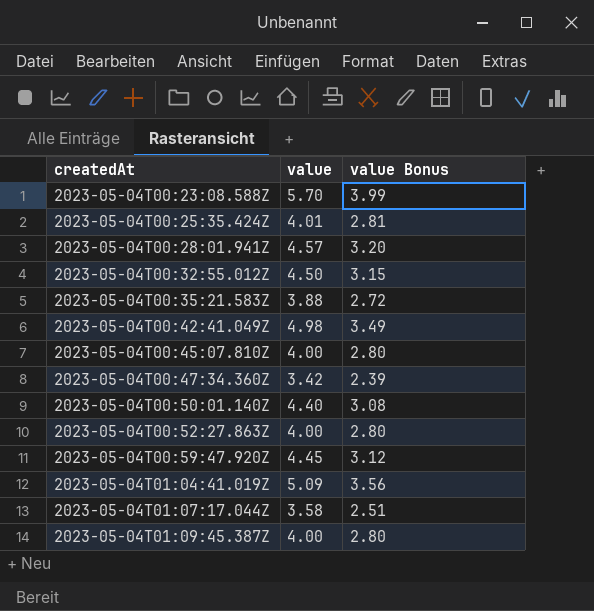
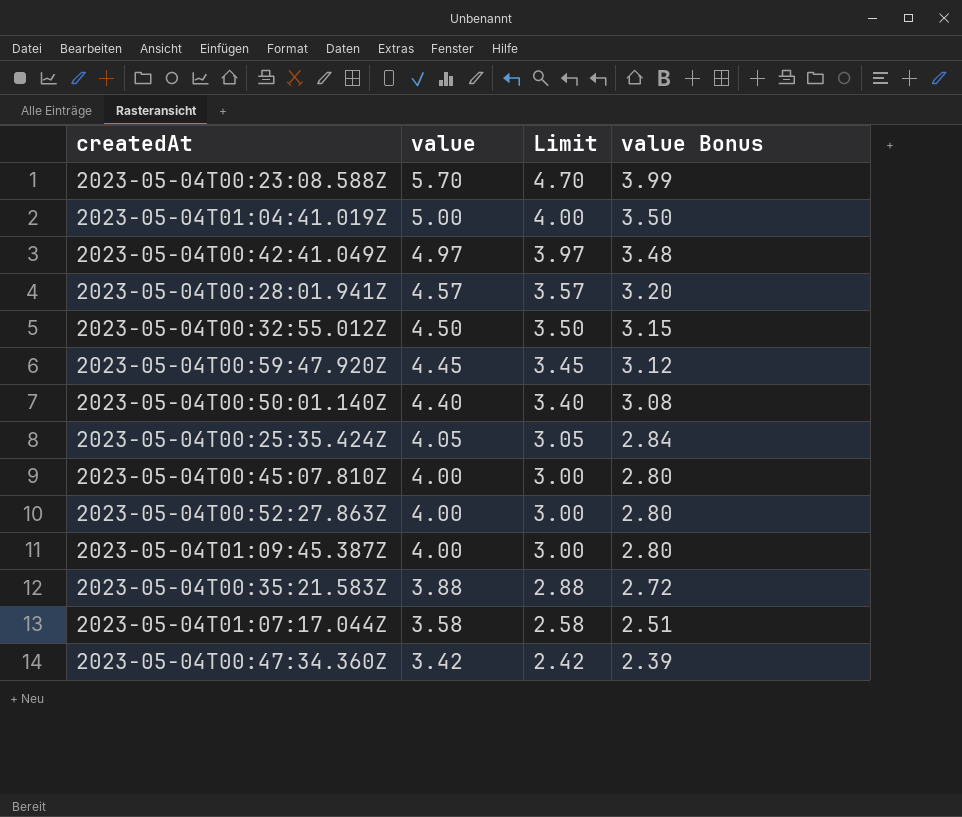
row order: createdAt ascending -> value descending
column Limit | formula: none -> [value] - 1
2023-05-04T01:04:41.019Z | value: 5.09 -> 5.00
2023-05-04T01:04:41.019Z | value Bonus: 3.56 -> 3.50
2023-05-04T00:42:41.049Z | value: 4.98 -> 4.97
2023-05-04T00:42:41.049Z | value Bonus: 3.49 -> 3.48
2023-05-04T00:25:35.424Z | value: 4.01 -> 4.05
2023-05-04T00:25:35.424Z | value Bonus: 2.81 -> 2.84

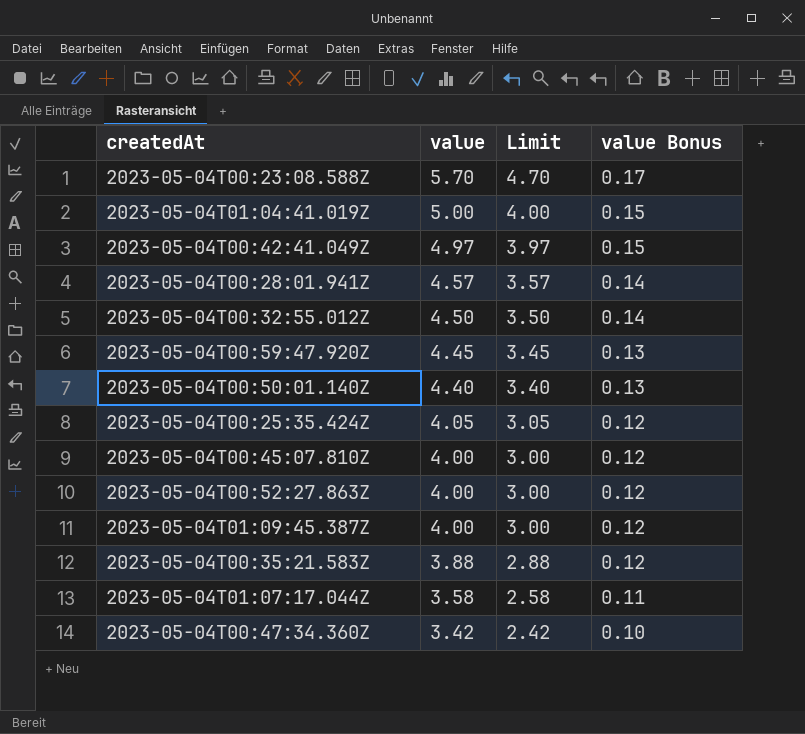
column value Bonus | formula: [value] * 0.7 -> [value] * 0.03

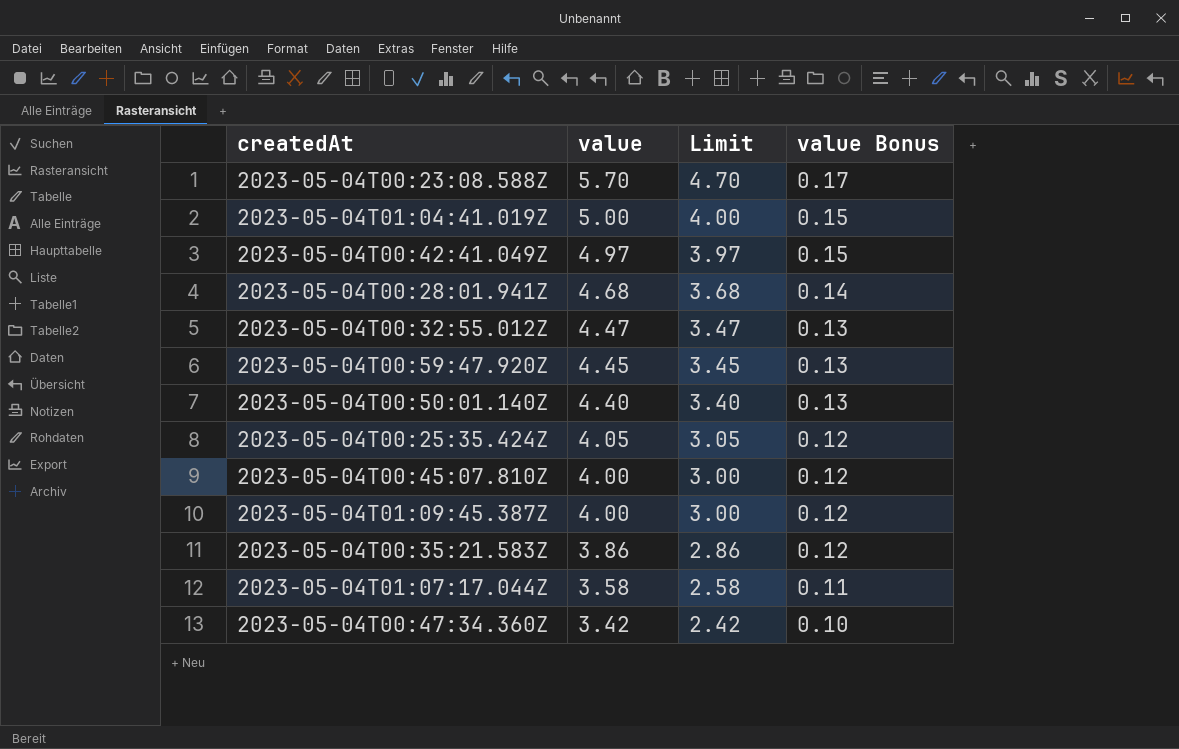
row 2023-05-04T00:52:27.863Z: 4.00 | 3.00 | 0.12 -> none
2023-05-04T00:28:01.941Z | value: 4.57 -> 4.68
2023-05-04T00:28:01.941Z | Limit: 3.57 -> 3.68
2023-05-04T00:32:55.012Z | value: 4.50 -> 4.47
2023-05-04T00:32:55.012Z | Limit: 3.50 -> 3.47
2023-05-04T00:32:55.012Z | value Bonus: 0.14 -> 0.13
2023-05-04T00:35:21.583Z | value: 3.88 -> 3.86
2023-05-04T00:35:21.583Z | Limit: 2.88 -> 2.86

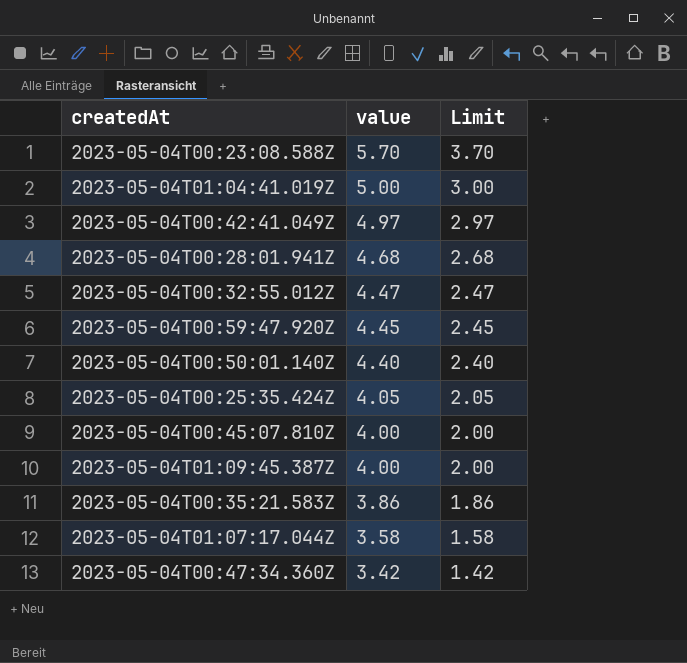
column value Bonus | formula: [value] * 0.03 -> none
column Limit | formula: [value] - 1 -> [value] - 2

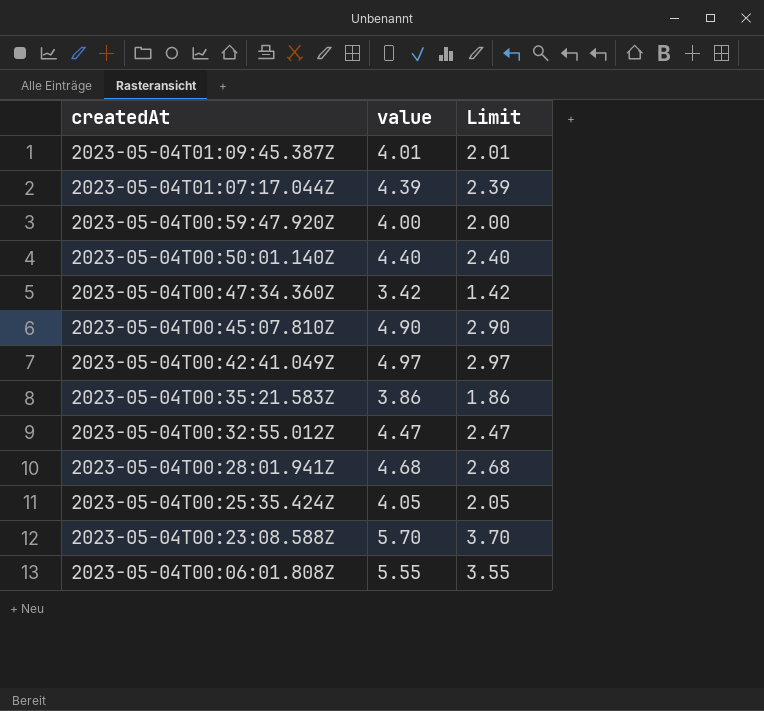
row order: value descending -> createdAt descending
row 2023-05-04T01:04:41.019Z: 5.00 | 3.00 -> none
2023-05-04T01:09:45.387Z | value: 4.00 -> 4.01
2023-05-04T01:09:45.387Z | Limit: 2.00 -> 2.01
2023-05-04T01:07:17.044Z | value: 3.58 -> 4.39
2023-05-04T01:07:17.044Z | Limit: 1.58 -> 2.39
2023-05-04T00:59:47.920Z | value: 4.45 -> 4.00
2023-05-04T00:59:47.920Z | Limit: 2.45 -> 2.00
2023-05-04T00:45:07.810Z | value: 4.00 -> 4.90
2023-05-04T00:45:07.810Z | Limit: 2.00 -> 2.90
row 2023-05-04T00:06:01.808Z: none -> 5.55 | 3.55

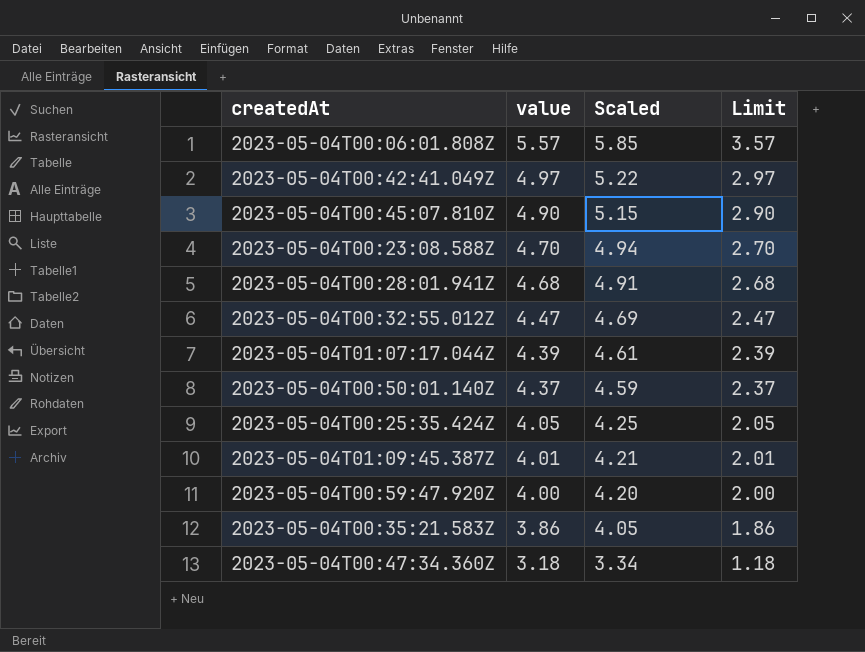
row order: createdAt descending -> value descending
column Scaled | formula: none -> [value] * 1.05
2023-05-04T00:06:01.808Z | value: 5.55 -> 5.57
2023-05-04T00:06:01.808Z | Limit: 3.55 -> 3.57
2023-05-04T00:23:08.588Z | value: 5.70 -> 4.70
2023-05-04T00:23:08.588Z | Limit: 3.70 -> 2.70
2023-05-04T00:50:01.140Z | value: 4.40 -> 4.37
2023-05-04T00:50:01.140Z | Limit: 2.40 -> 2.37
2023-05-04T00:47:34.360Z | value: 3.42 -> 3.18
2023-05-04T00:47:34.360Z | Limit: 1.42 -> 1.18

